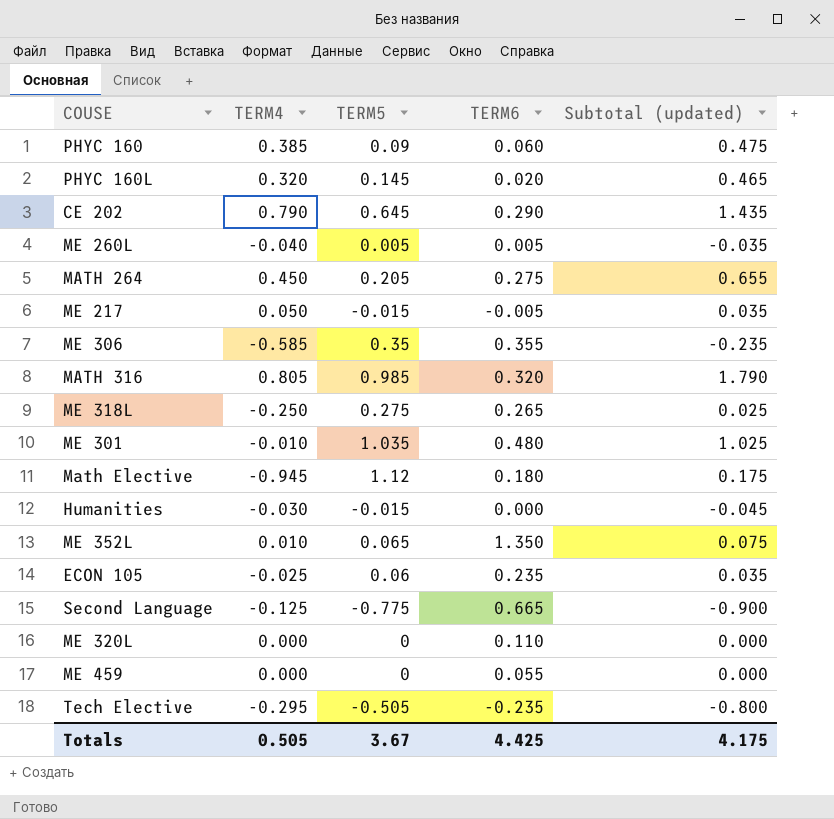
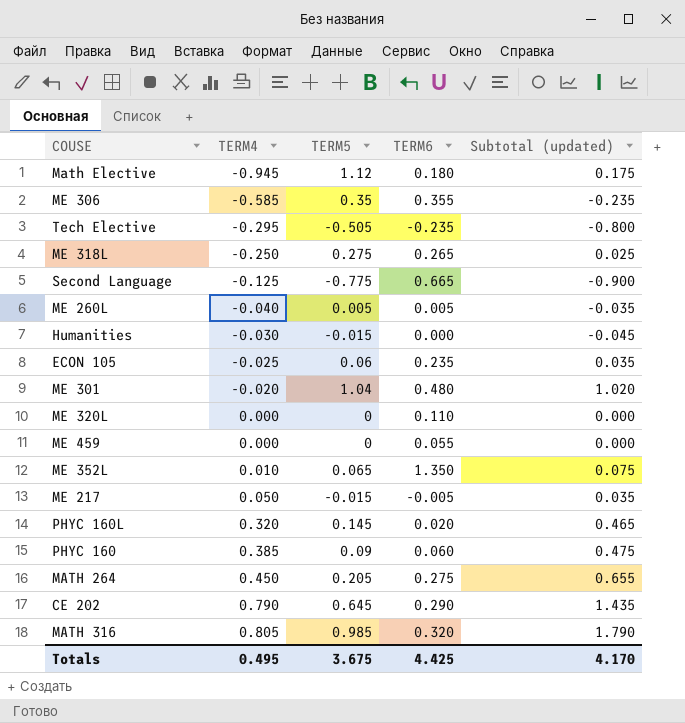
row order: none -> TERM4 ascending
ME 301 | TERM4: -0.010 -> -0.020
ME 301 | TERM5: 1.035 -> 1.04
ME 301 | Subtotal (updated): 1.025 -> 1.020
Totals | TERM4: 0.505 -> 0.495
Totals | TERM5: 3.67 -> 3.675
Totals | Subtotal (updated): 4.175 -> 4.170

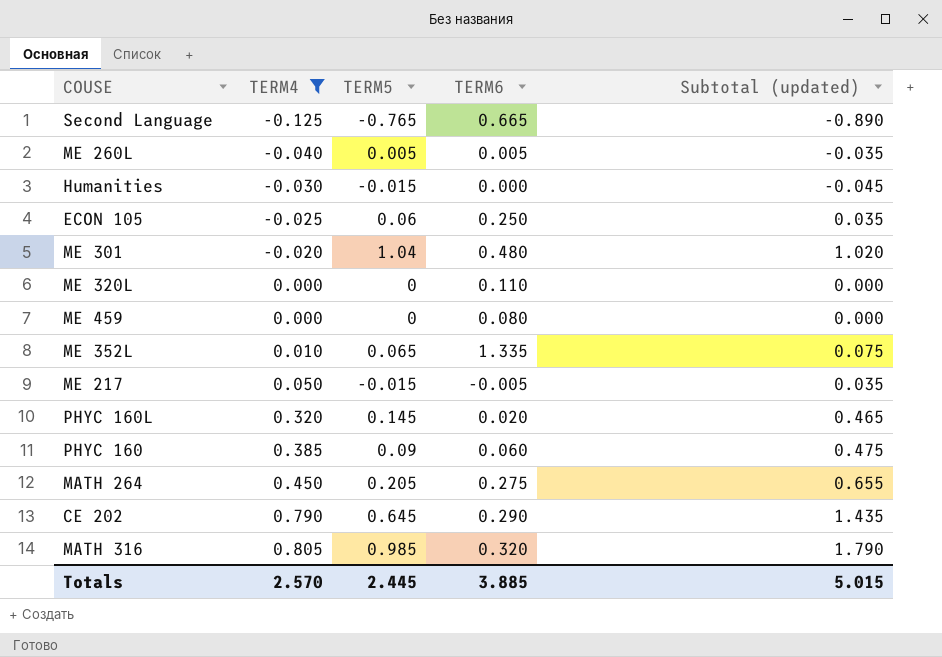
filter: none -> TERM4 >= -0.125
Second Language | TERM5: -0.775 -> -0.765
Second Language | Subtotal (updated): -0.900 -> -0.890
ECON 105 | TERM6: 0.235 -> 0.250
ME 459 | TERM6: 0.055 -> 0.080
ME 352L | TERM6: 1.350 -> 1.335
Totals | TERM4: 0.495 -> 2.570
Totals | TERM5: 3.675 -> 2.445
Totals | TERM6: 4.425 -> 3.885
Totals | Subtotal (updated): 4.170 -> 5.015

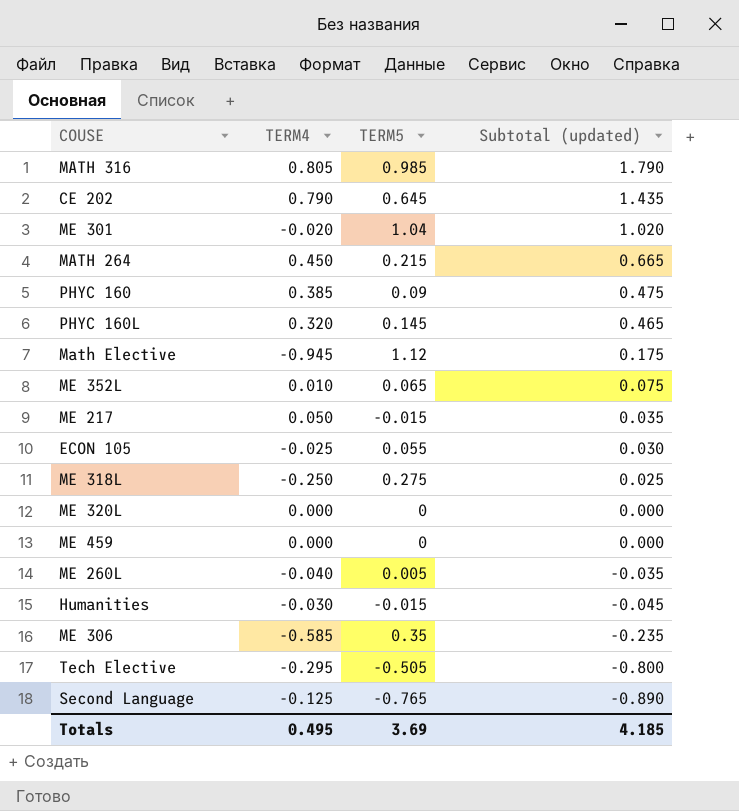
filter: TERM4 >= -0.125 -> none
row order: TERM4 ascending -> Subtotal (updated) descending
column TERM6 | position: 4 -> none
MATH 264 | TERM5: 0.205 -> 0.215
MATH 264 | Subtotal (updated): 0.655 -> 0.665
ECON 105 | TERM5: 0.06 -> 0.055
ECON 105 | Subtotal (updated): 0.035 -> 0.030
Totals | TERM4: 2.570 -> 0.495
Totals | TERM5: 2.445 -> 3.69
Totals | Subtotal (updated): 5.015 -> 4.185

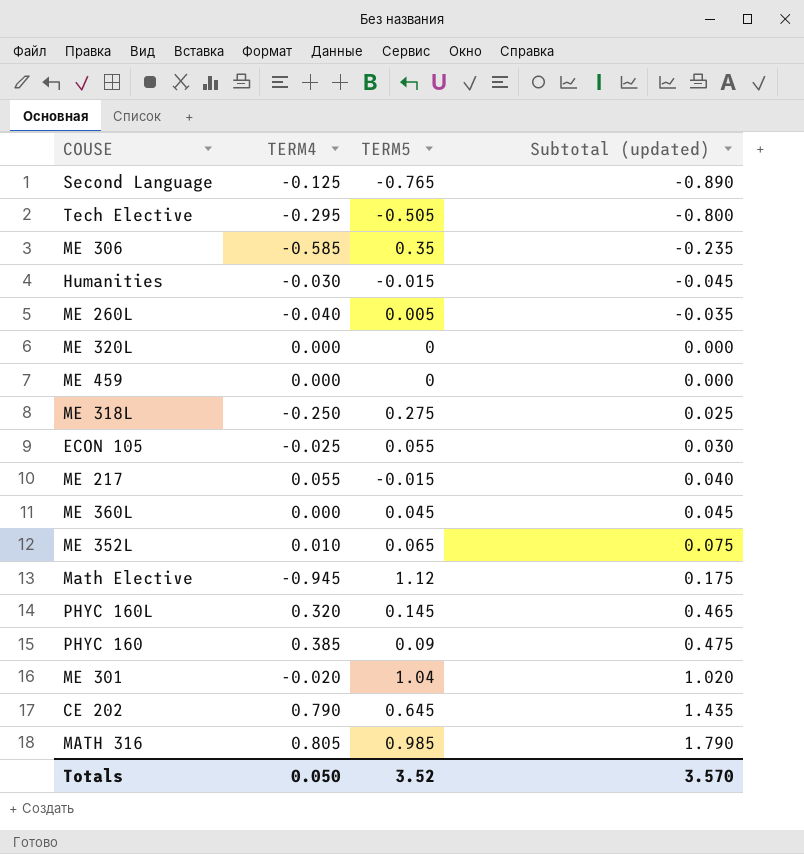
row order: Subtotal (updated) descending -> Subtotal (updated) ascending
row MATH 264: 0.450 | 0.215 | 0.665 -> none
ME 217 | TERM4: 0.050 -> 0.055
ME 217 | Subtotal (updated): 0.035 -> 0.040
row ME 360L: none -> 0.000 | 0.045 | 0.045
Totals | TERM4: 0.495 -> 0.050
Totals | TERM5: 3.69 -> 3.52
Totals | Subtotal (updated): 4.185 -> 3.570

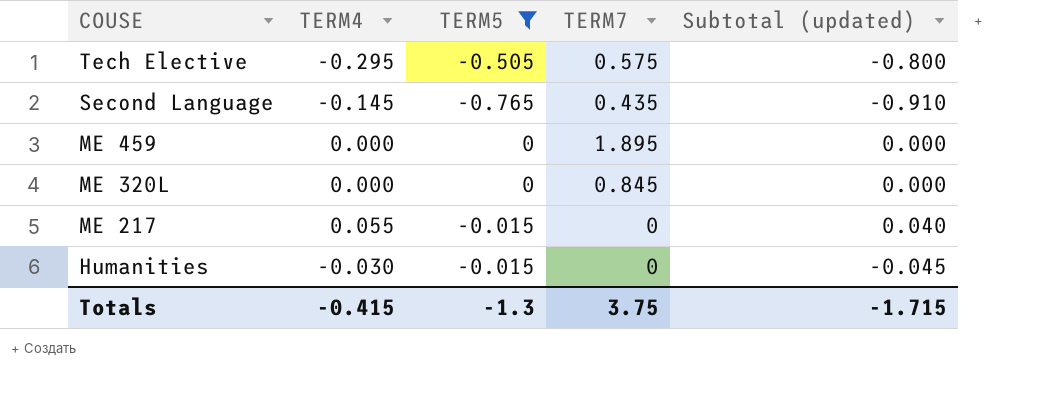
filter: none -> TERM5 <= 0
row order: Subtotal (updated) ascending -> COUSE descending
column TERM7 | position: none -> 4
Second Language | TERM4: -0.125 -> -0.145
Second Language | Subtotal (updated): -0.890 -> -0.910
Totals | TERM4: 0.050 -> -0.415
Totals | TERM5: 3.52 -> -1.3
Totals | Subtotal (updated): 3.570 -> -1.715

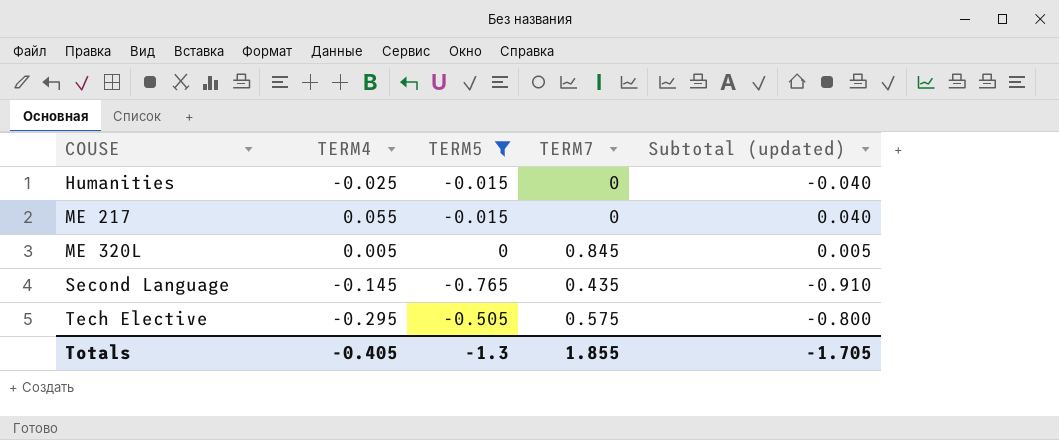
row order: COUSE descending -> COUSE ascending
row ME 459: 0.000 | 0 | 1.895 | 0.000 -> none
Humanities | TERM4: -0.030 -> -0.025
Humanities | Subtotal (updated): -0.045 -> -0.040
ME 320L | TERM4: 0.000 -> 0.005
ME 320L | Subtotal (updated): 0.000 -> 0.005
Totals | TERM4: -0.415 -> -0.405
Totals | TERM7: 3.75 -> 1.855
Totals | Subtotal (updated): -1.715 -> -1.705

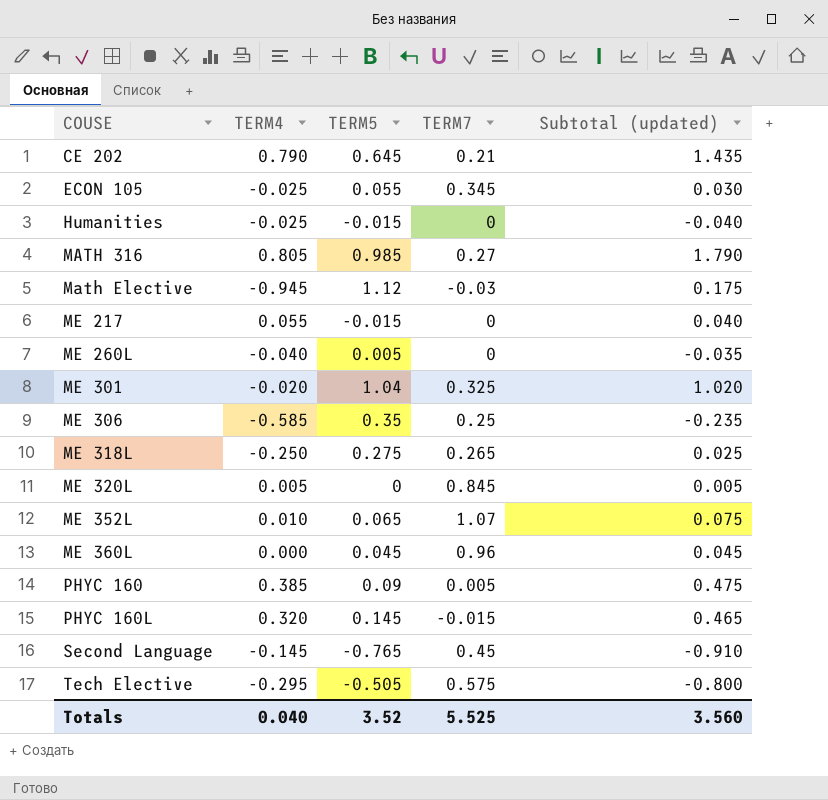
filter: TERM5 <= 0 -> none
Second Language | TERM7: 0.435 -> 0.45
Totals | TERM4: -0.405 -> 0.040
Totals | TERM5: -1.3 -> 3.52
Totals | TERM7: 1.855 -> 5.525
Totals | Subtotal (updated): -1.705 -> 3.560

